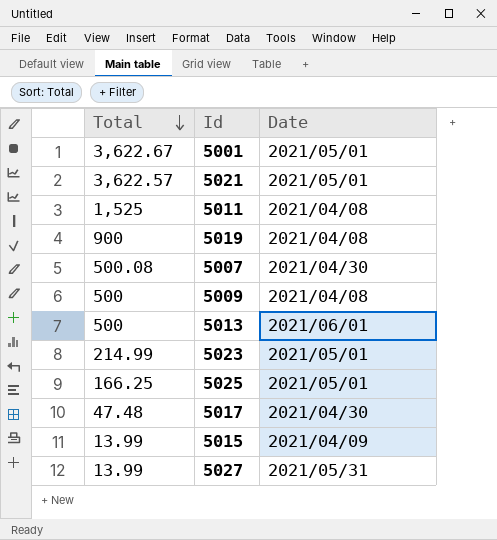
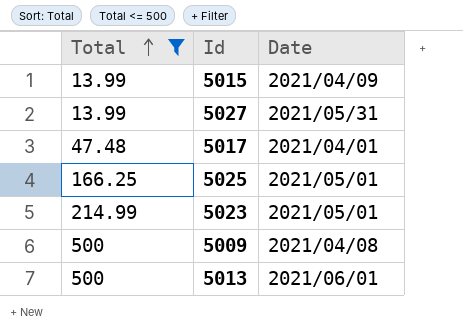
filter: none -> Total <= 500
row order: Total descending -> Total ascending
5017 | Date: 2021/04/30 -> 2021/04/01

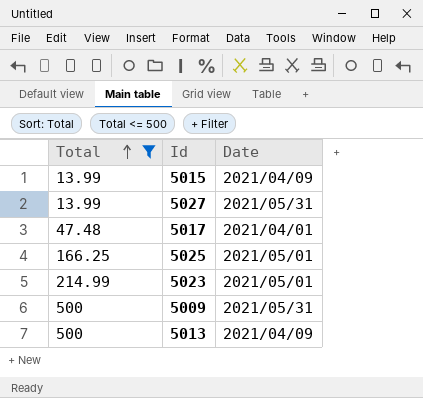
5009 | Date: 2021/04/08 -> 2021/05/31
5013 | Date: 2021/06/01 -> 2021/04/09

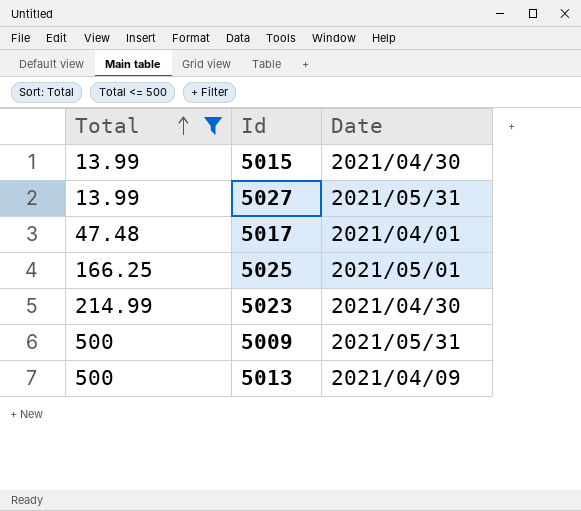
5015 | Date: 2021/04/09 -> 2021/04/30
5023 | Date: 2021/05/01 -> 2021/04/30

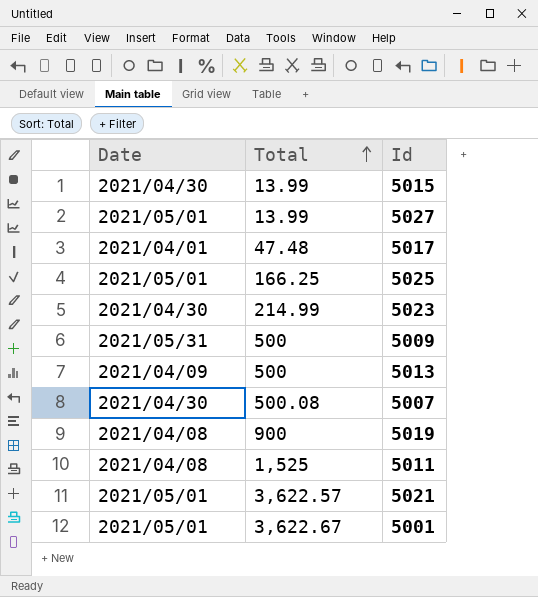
filter: Total <= 500 -> none
column Date | position: 3 -> 1
5027 | Date: 2021/05/31 -> 2021/05/01

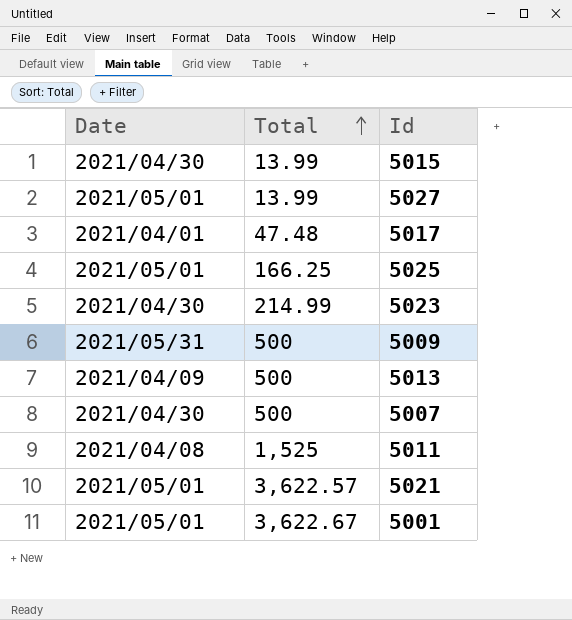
row 5019: 2021/04/08 | 900 -> none
5007 | Total: 500.08 -> 500

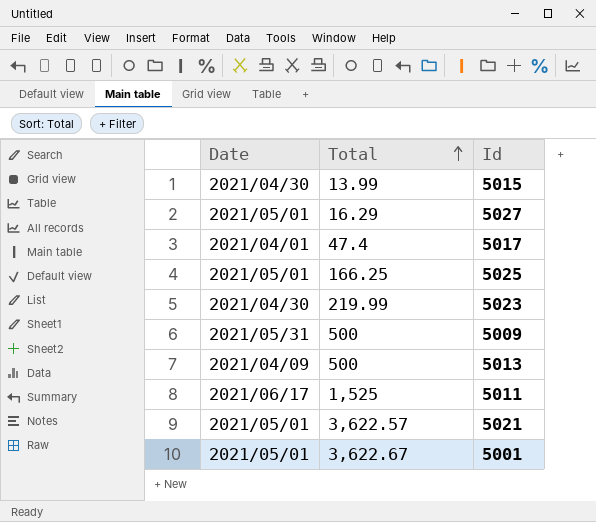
row 5007: 2021/04/30 | 500 -> none
5027 | Total: 13.99 -> 16.29
5017 | Total: 47.48 -> 47.4
5023 | Total: 214.99 -> 219.99
5011 | Date: 2021/04/08 -> 2021/06/17

